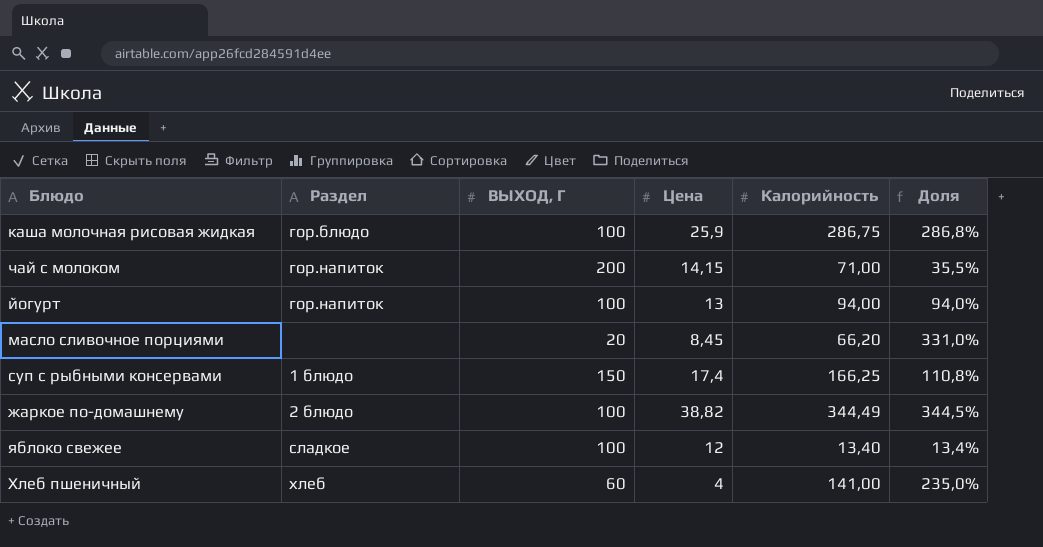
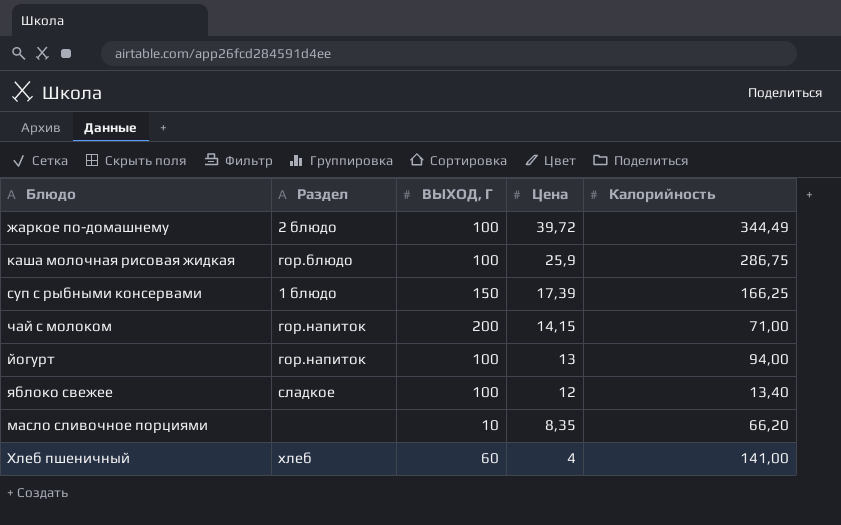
row order: none -> Цена descending
column Доля | formula: [Калорийность] / [ВЫХОД, Г] -> none
жаркое по-домашнему | Цена: 38,82 -> 39,72
суп с рыбными консервами | Цена: 17,4 -> 17,39
масло сливочное порциями | ВЫХОД, Г: 20 -> 10
масло сливочное порциями | Цена: 8,45 -> 8,35

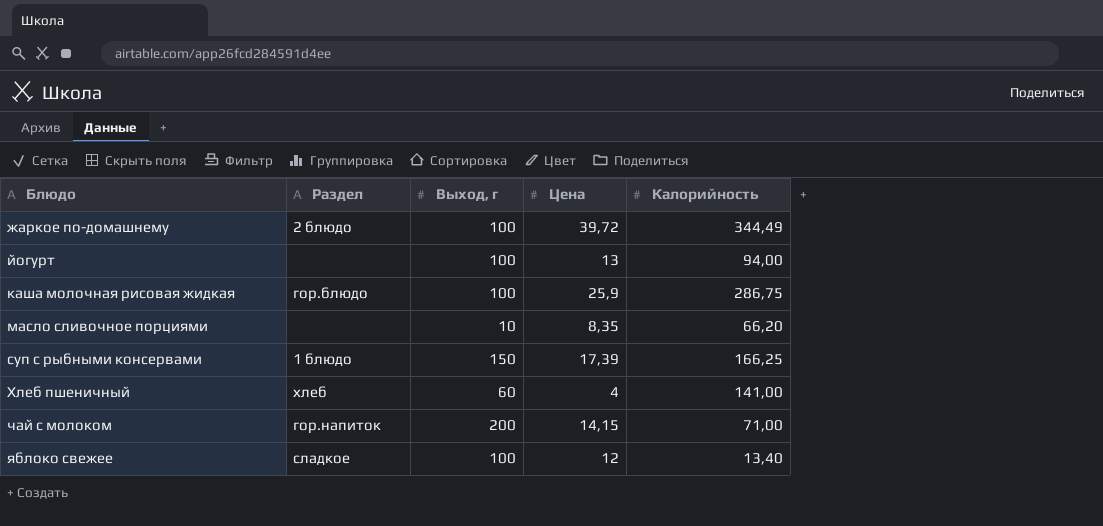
row order: Цена descending -> Блюдо ascending
column name: ВЫХОД, Г -> Выход, г
йогурт | Раздел: гор.напиток -> none

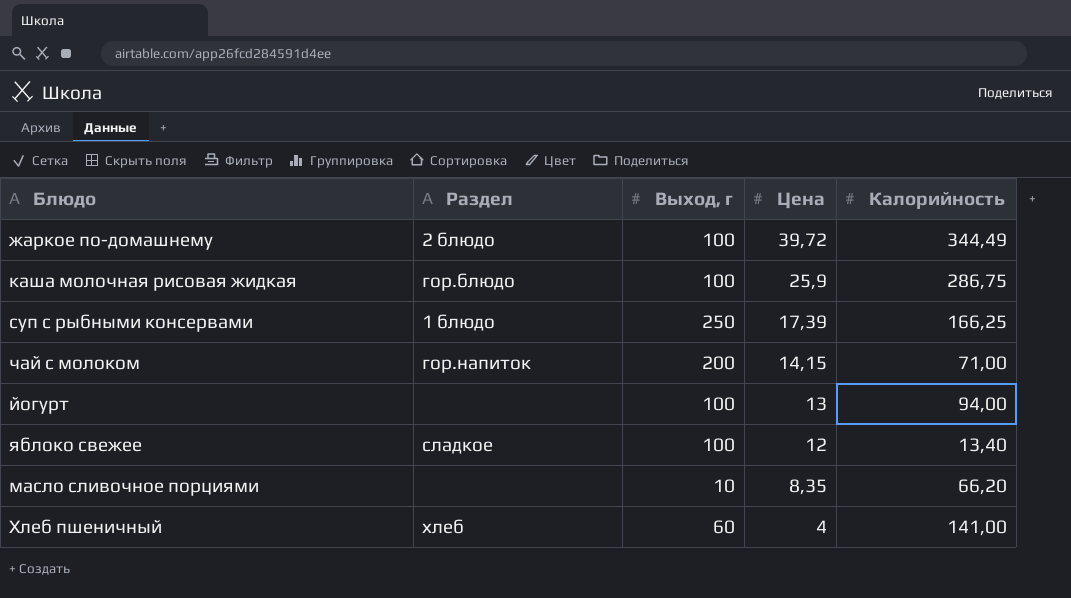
row order: Блюдо ascending -> Цена descending
суп с рыбными консервами | Выход, г: 150 -> 250

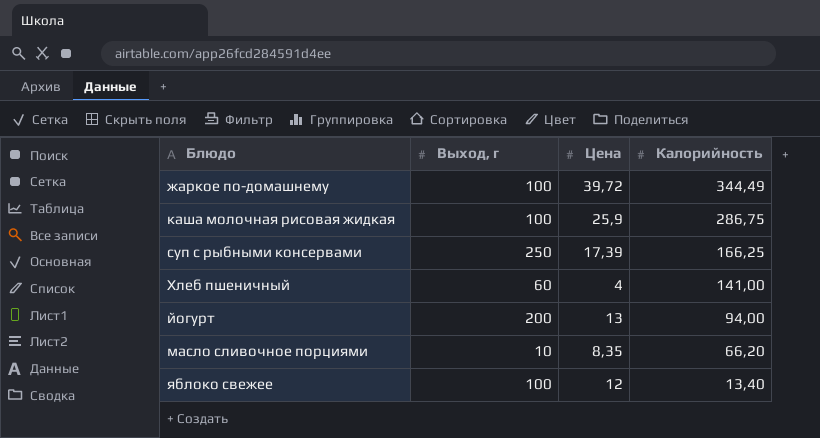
row order: Цена descending -> Калорийность descending
column Раздел | position: 2 -> none
row чай с молоком: гор.напиток | 200 | 14,15 | 71,00 -> none
йогурт | Выход, г: 100 -> 200

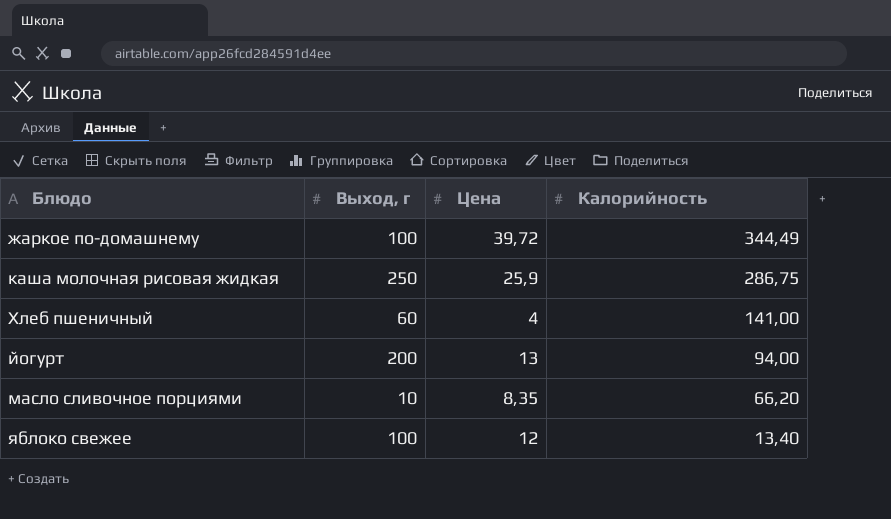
row суп с рыбными консервами: 250 | 17,39 | 166,25 -> none
каша молочная рисовая жидкая | Выход, г: 100 -> 250

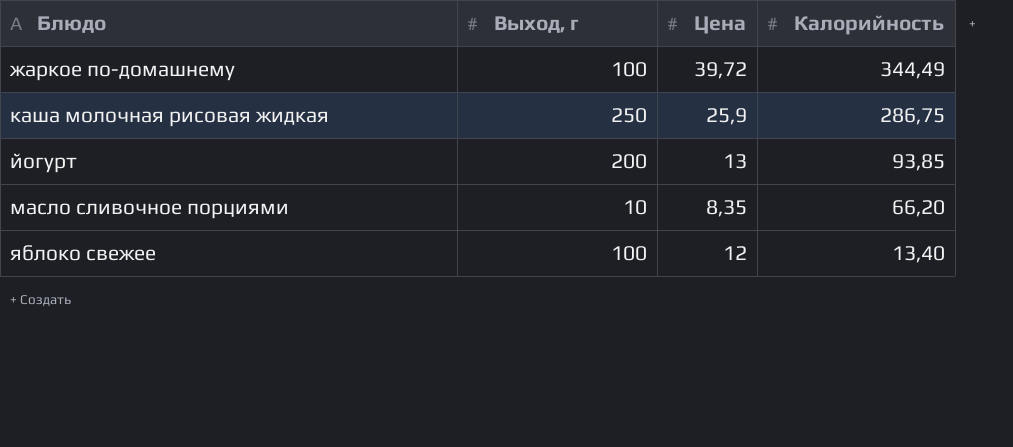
row Хлеб пшеничный: 60 | 4 | 141,00 -> none
йогурт | Калорийность: 94,00 -> 93,85

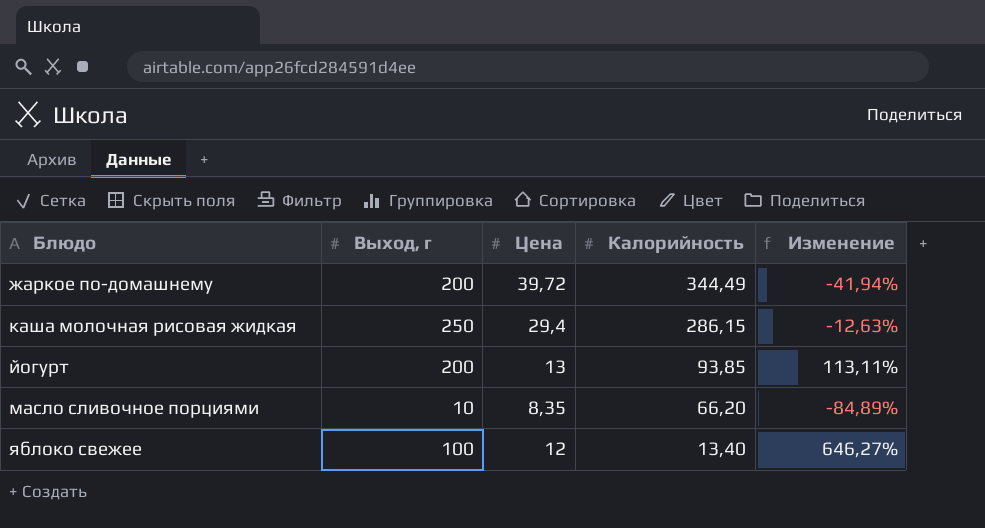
column Изменение | formula: none -> ([Выход, г] - [Калорийность]) / [Калорийность]
жаркое по-домашнему | Выход, г: 100 -> 200
каша молочная рисовая жидкая | Цена: 25,9 -> 29,4
каша молочная рисовая жидкая | Калорийность: 286,75 -> 286,15

